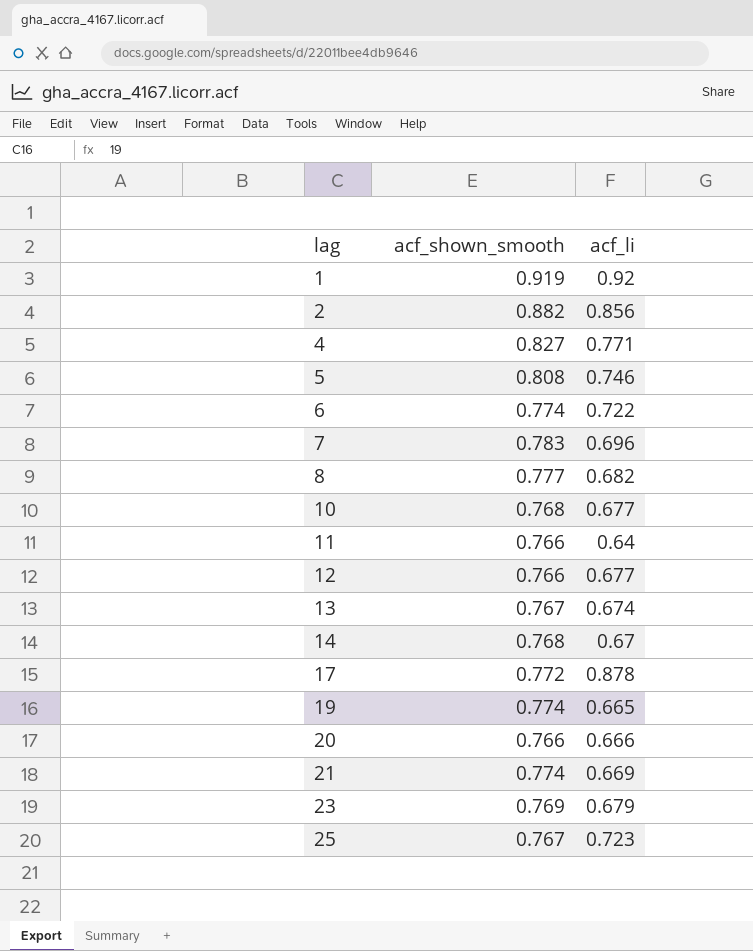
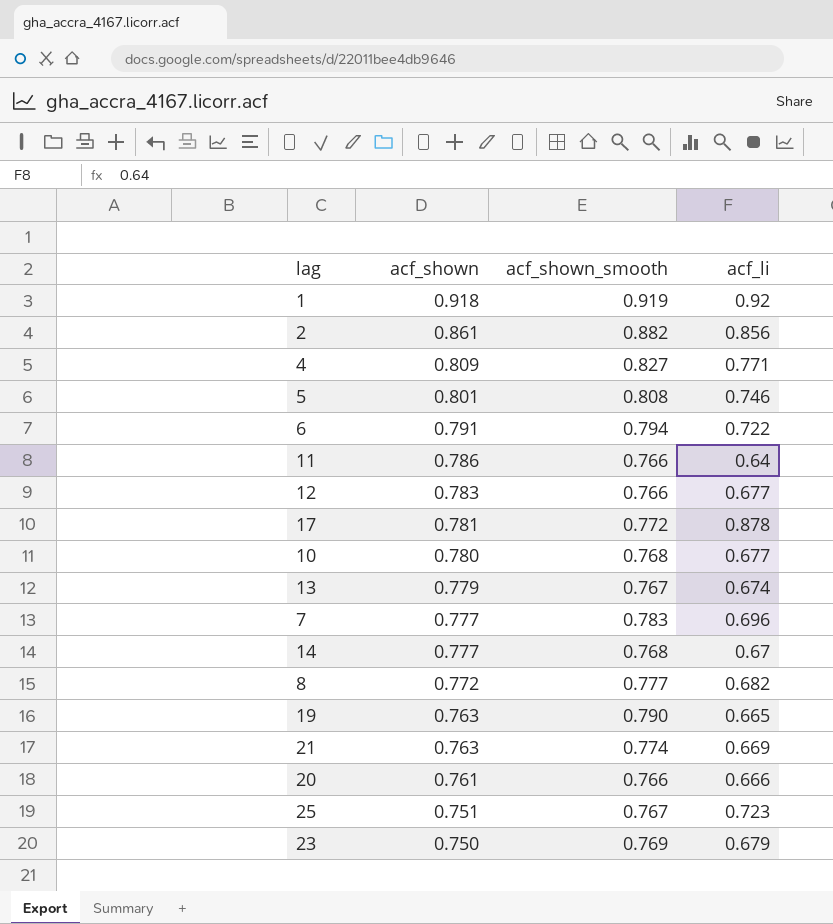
row order: lag ascending -> acf_shown descending
column acf_shown | position: none -> 2
6 | acf_shown_smooth: 0.774 -> 0.794
19 | acf_shown_smooth: 0.774 -> 0.790

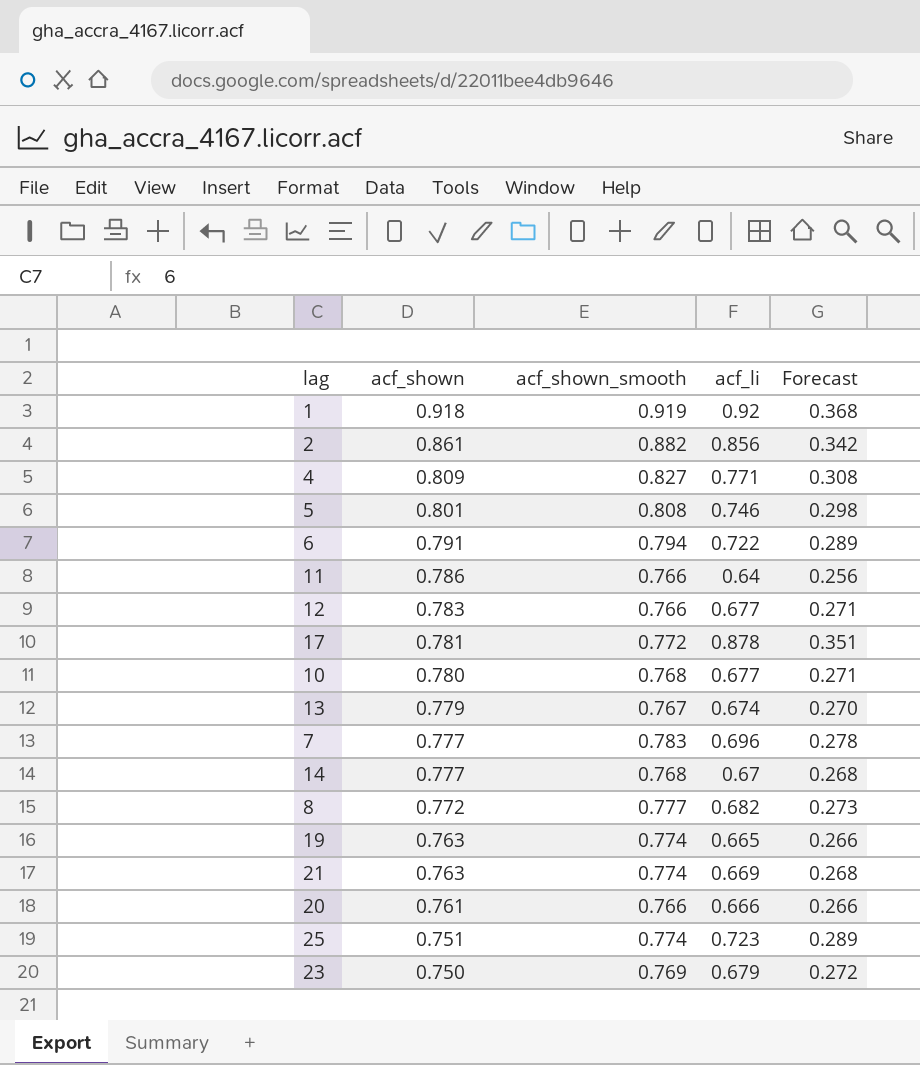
column Forecast | formula: none -> [acf_li] * 0.4
19 | acf_shown_smooth: 0.790 -> 0.774
25 | acf_shown_smooth: 0.767 -> 0.774

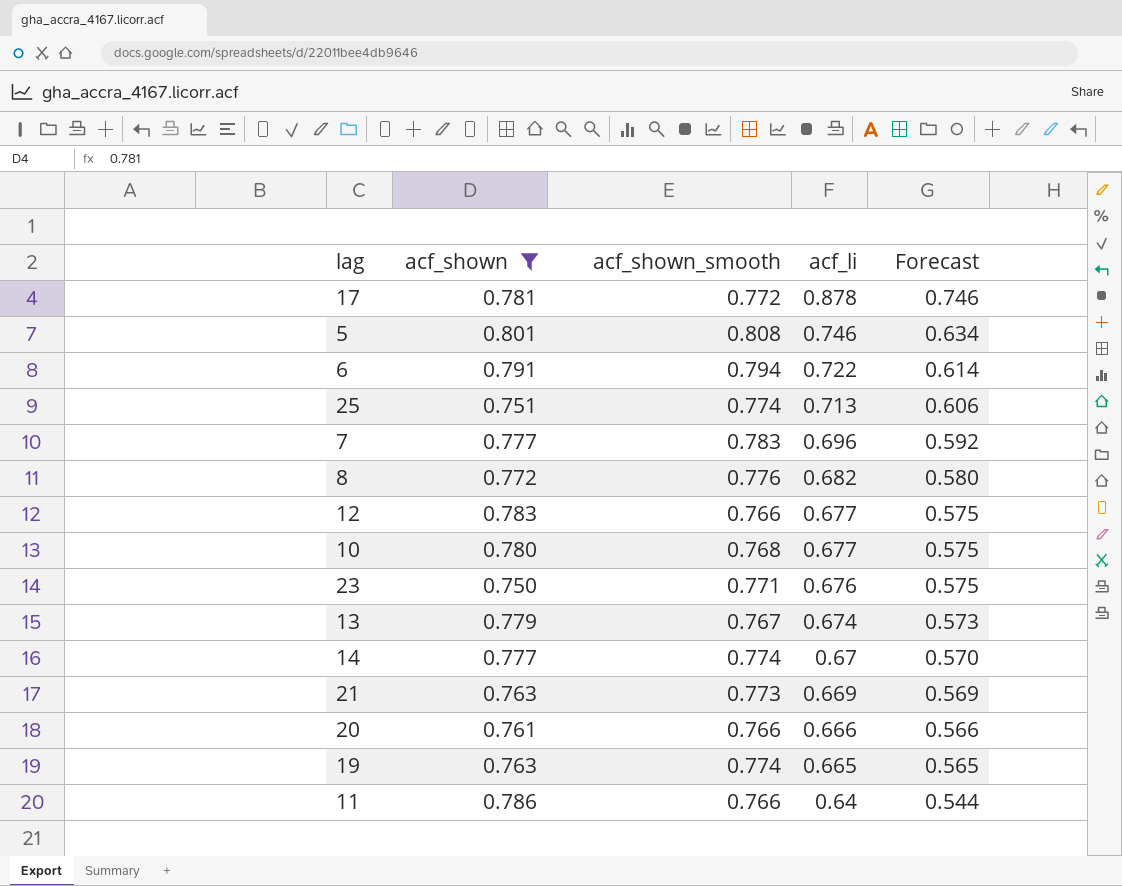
filter: none -> acf_shown <= 0.801
row order: acf_shown descending -> acf_li descending
column Forecast | formula: [acf_li] * 0.4 -> [acf_li] * 0.85
25 | acf_li: 0.723 -> 0.713
8 | acf_shown_smooth: 0.777 -> 0.776
23 | acf_shown_smooth: 0.769 -> 0.771
23 | acf_li: 0.679 -> 0.676
14 | acf_shown_smooth: 0.768 -> 0.774
21 | acf_shown_smooth: 0.774 -> 0.773

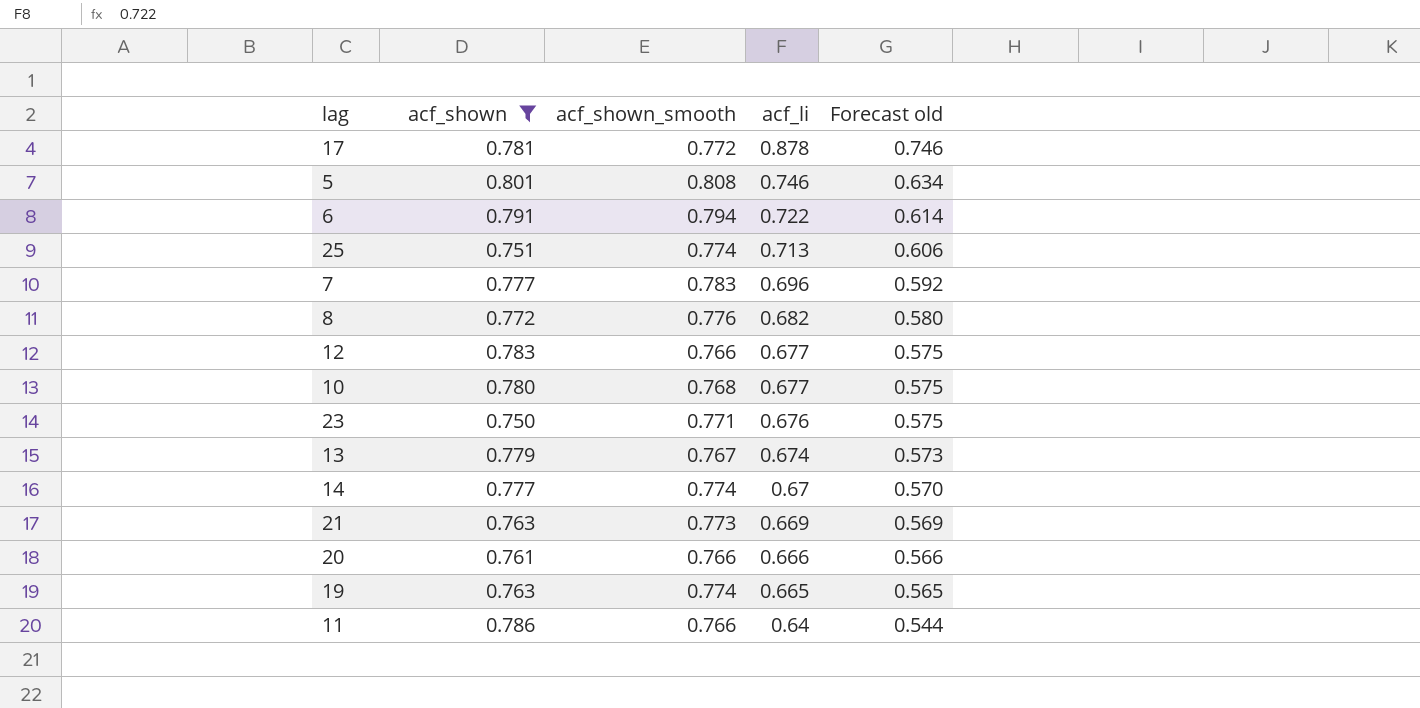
column name: Forecast -> Forecast old

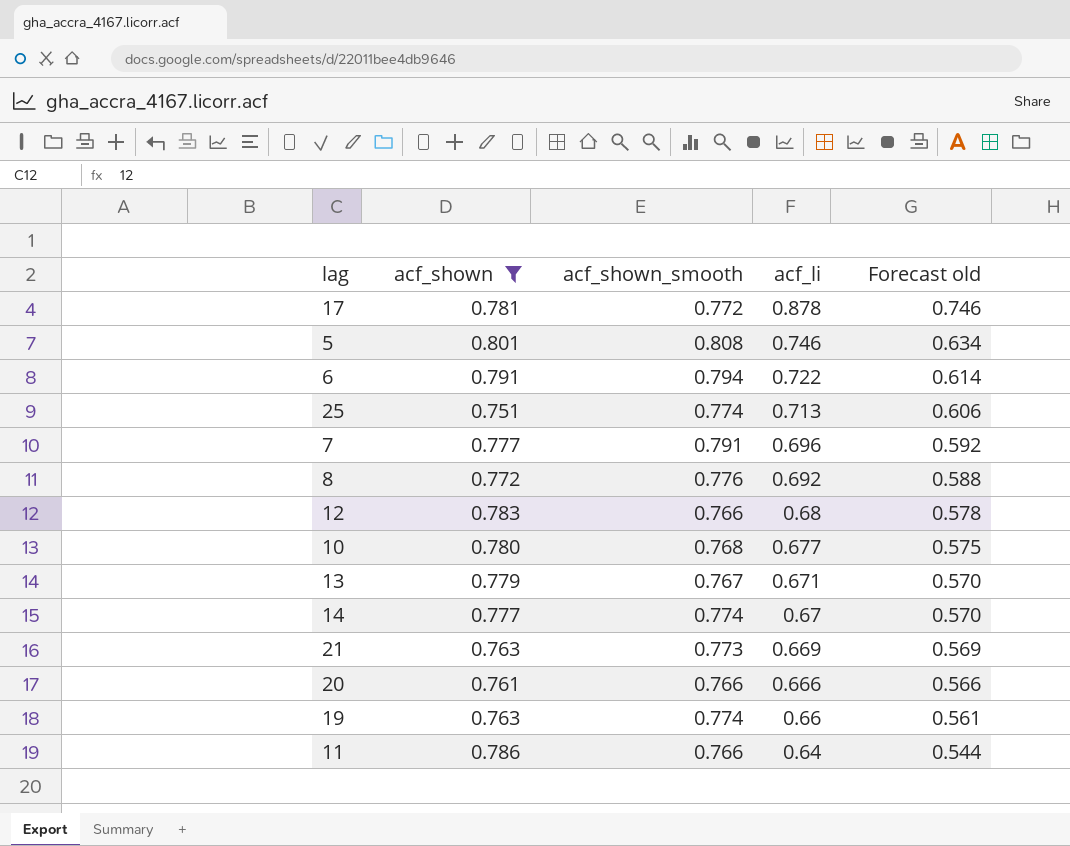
row 23: 0.750 | 0.771 | 0.676 | 0.575 -> none
7 | acf_shown_smooth: 0.783 -> 0.791
8 | acf_li: 0.682 -> 0.692
8 | Forecast old: 0.580 -> 0.588
12 | acf_li: 0.677 -> 0.68
12 | Forecast old: 0.575 -> 0.578
13 | acf_li: 0.674 -> 0.671
13 | Forecast old: 0.573 -> 0.570
19 | acf_li: 0.665 -> 0.66
19 | Forecast old: 0.565 -> 0.561

